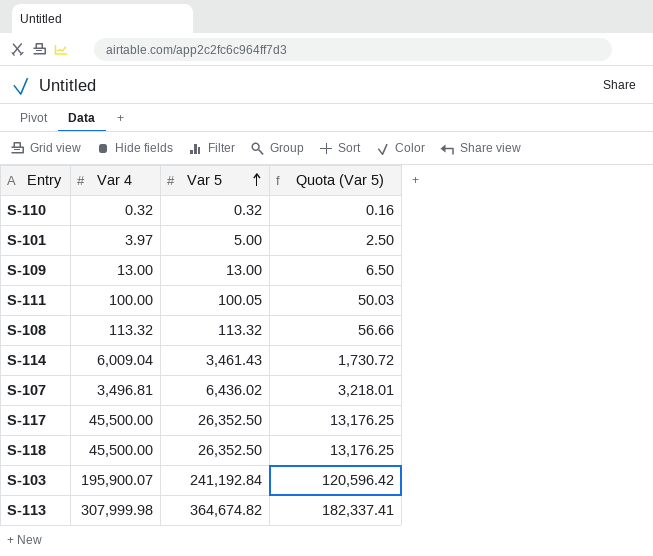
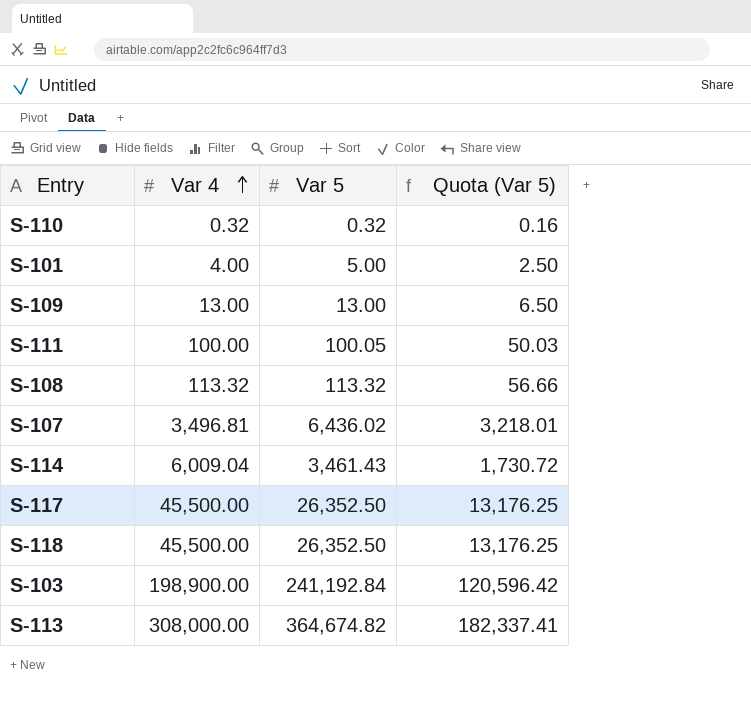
row order: Var 5 ascending -> Var 4 ascending
S-101 | Var 4: 3.97 -> 4.00
S-103 | Var 4: 195,900.07 -> 198,900.00
S-113 | Var 4: 307,999.98 -> 308,000.00

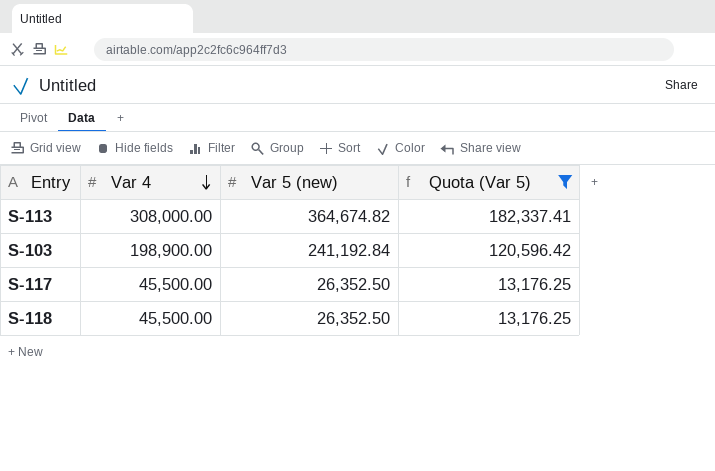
filter: none -> Quota (Var 5) >= 13,176.25
row order: Var 4 ascending -> Var 4 descending
column name: Var 5 -> Var 5 (new)

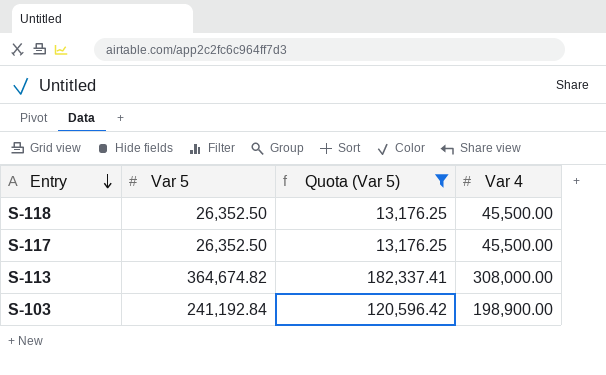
row order: Var 4 descending -> Entry descending
column name: Var 5 (new) -> Var 5
column Var 4 | position: 2 -> 4

